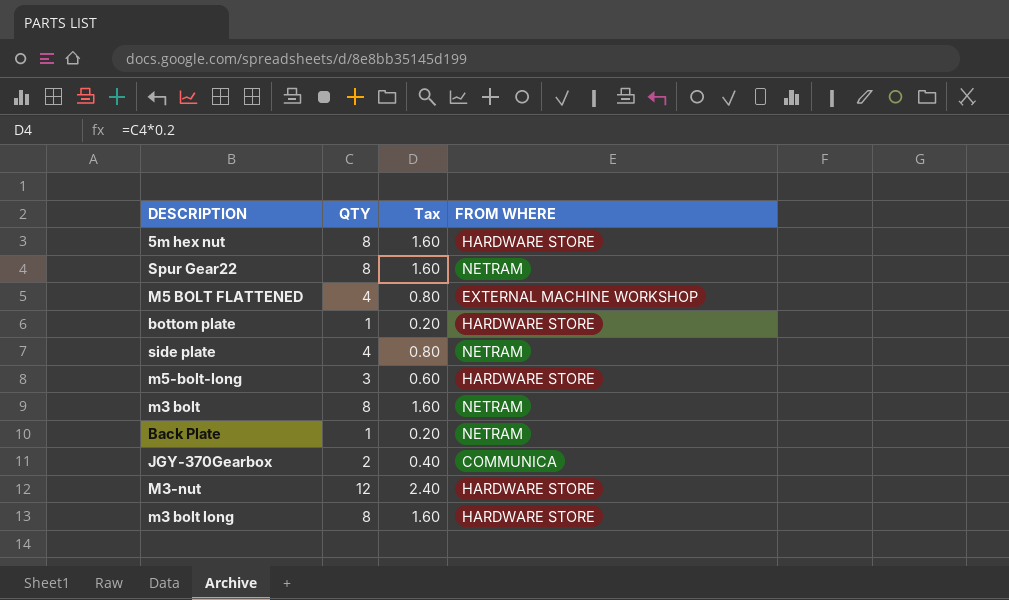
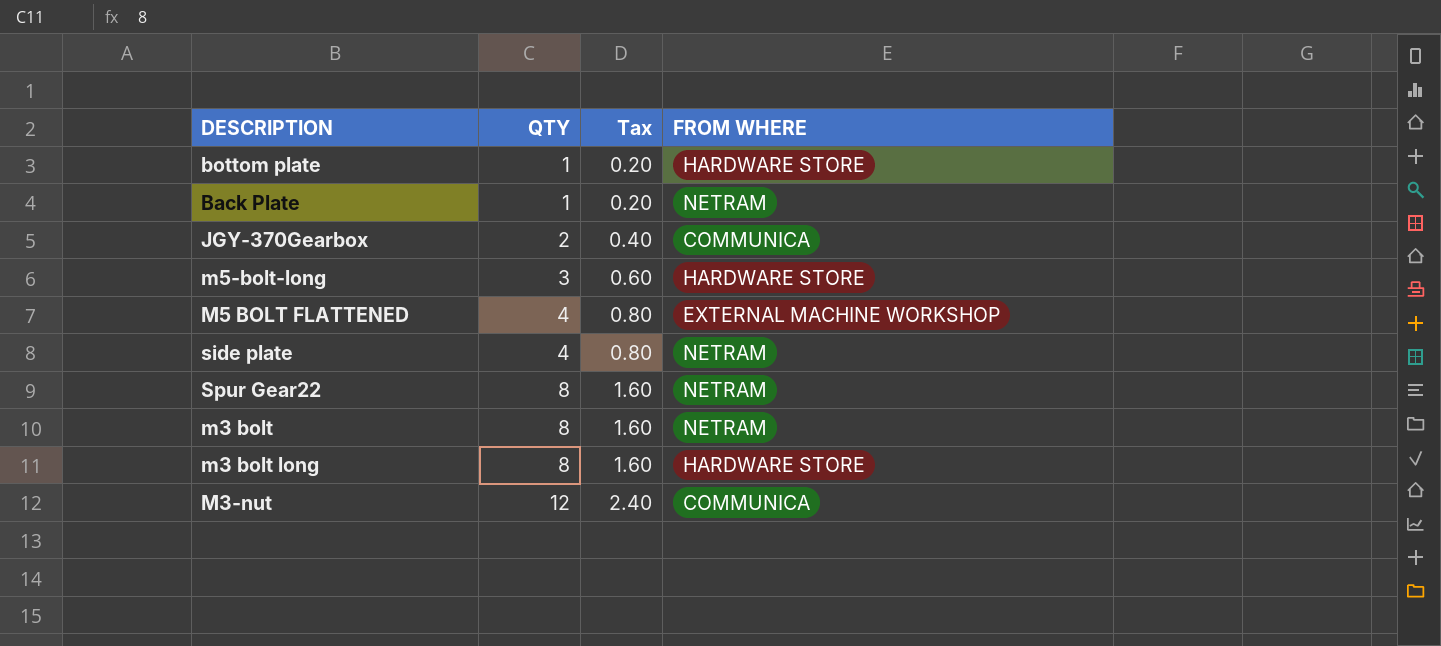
row order: none -> QTY ascending
row 5m hex nut: 8 | 1.60 | HARDWARE STORE -> none
M3-nut | FROM WHERE: HARDWARE STORE -> COMMUNICA

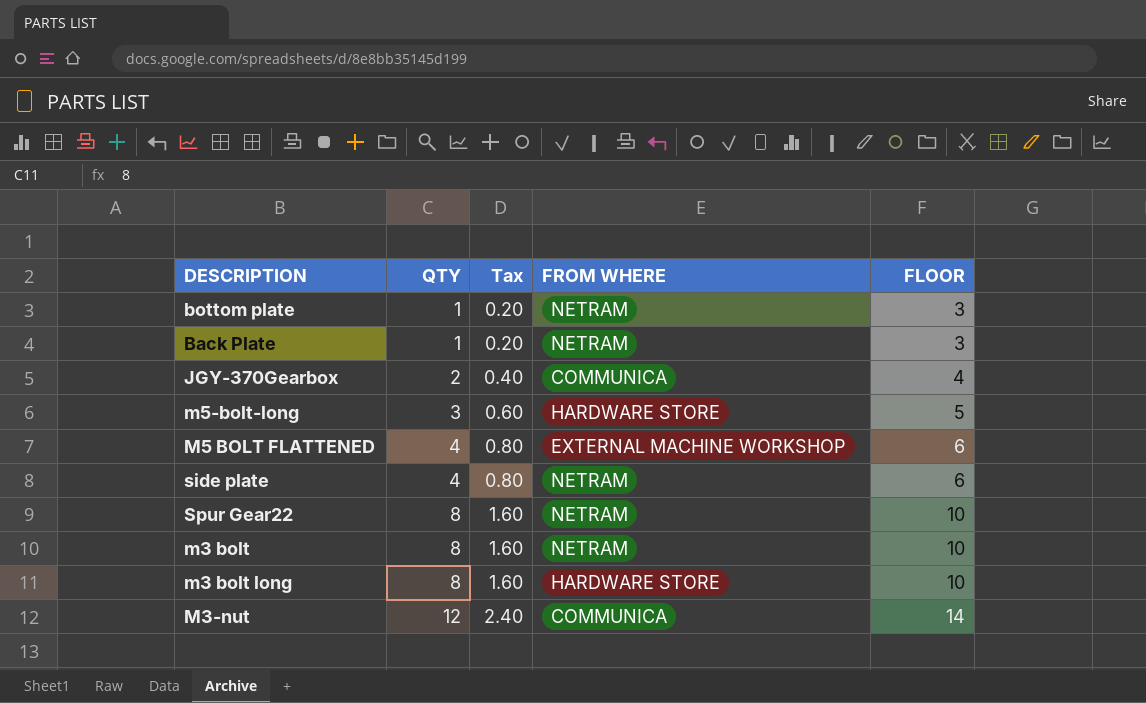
column FLOOR | formula: none -> [QTY] + 2
bottom plate | FROM WHERE: HARDWARE STORE -> NETRAM

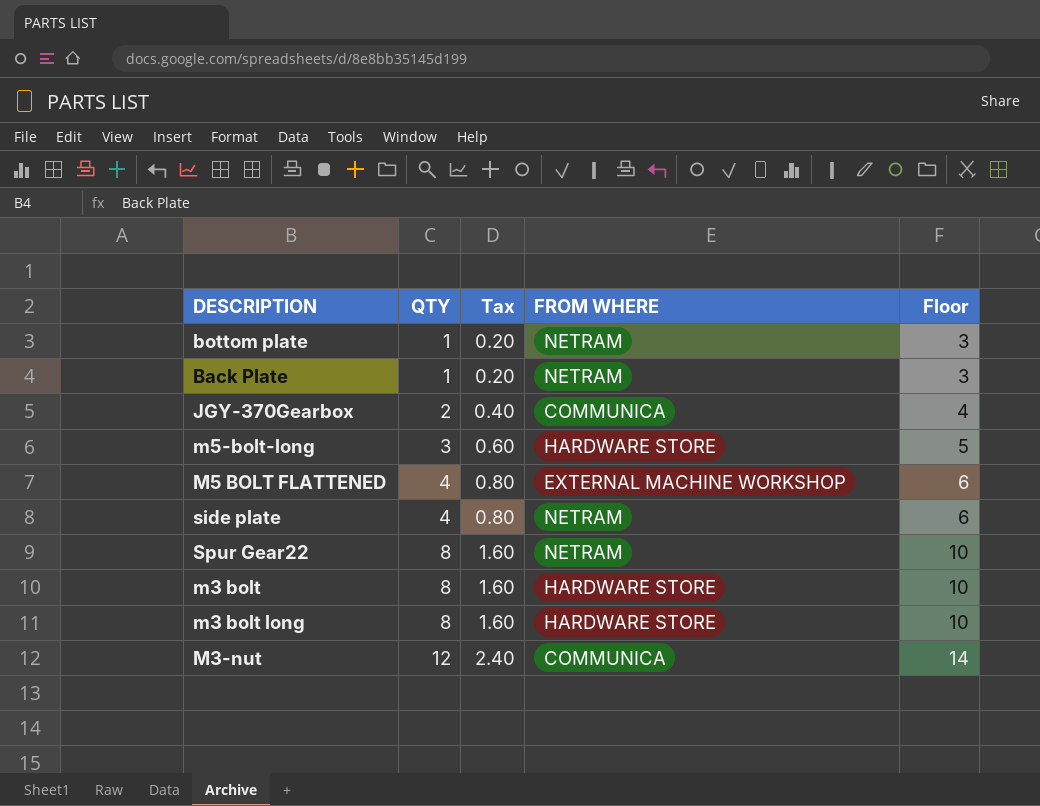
column name: FLOOR -> Floor
m3 bolt | FROM WHERE: NETRAM -> HARDWARE STORE

